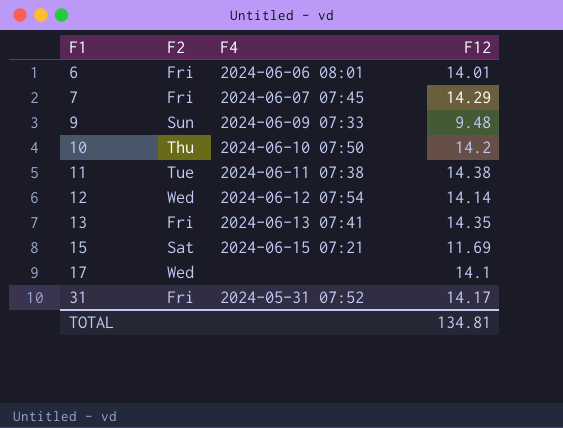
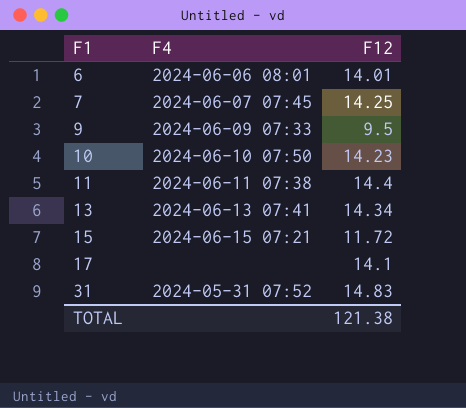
column F2 | position: 2 -> none
row 12: Wed | 2024-06-12 07:54 | 14.14 -> none
7 | F12: 14.29 -> 14.25
9 | F12: 9.48 -> 9.5
10 | F12: 14.2 -> 14.23
11 | F12: 14.38 -> 14.4
13 | F12: 14.35 -> 14.34
15 | F12: 11.69 -> 11.72
31 | F12: 14.17 -> 14.83
TOTAL | F12: 134.81 -> 121.38

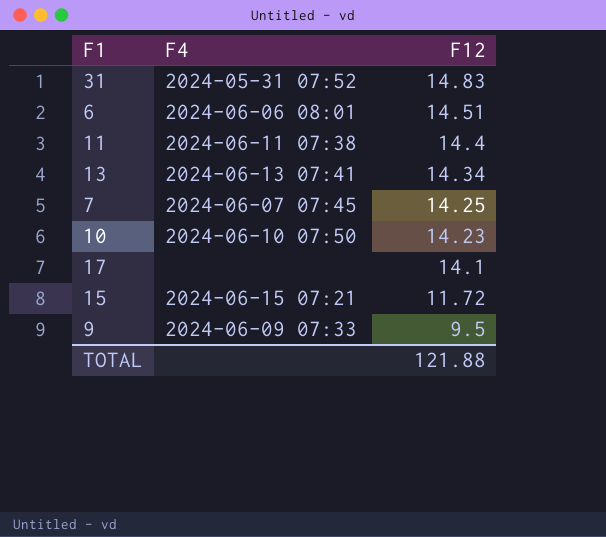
row order: F1 ascending -> F12 descending
6 | F12: 14.01 -> 14.51
TOTAL | F12: 121.38 -> 121.88

